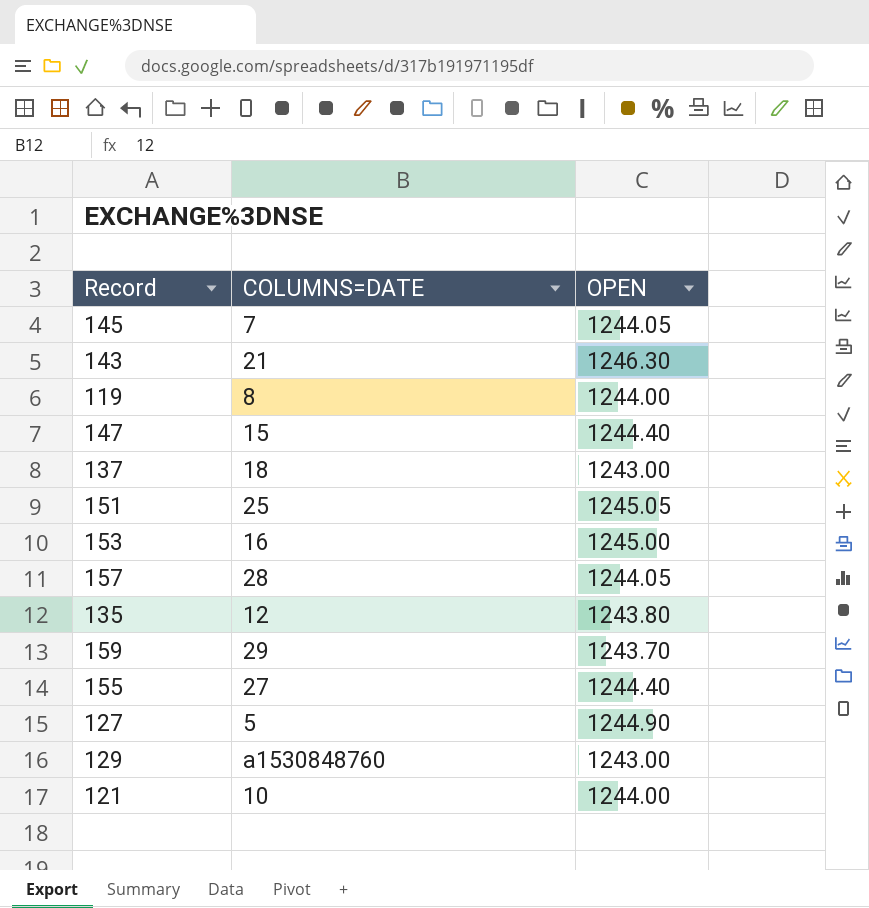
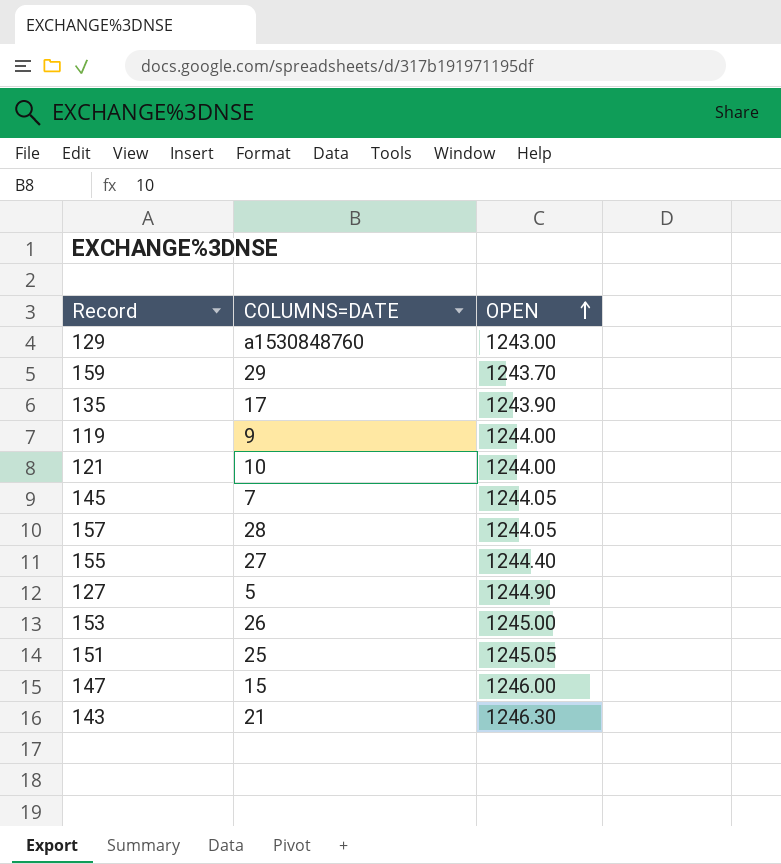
row order: none -> OPEN ascending
row 137: 18 | 1243.00 -> none
135 | COLUMNS=DATE: 12 -> 17
135 | OPEN: 1243.80 -> 1243.90
119 | COLUMNS=DATE: 8 -> 9
153 | COLUMNS=DATE: 16 -> 26
147 | OPEN: 1244.40 -> 1246.00

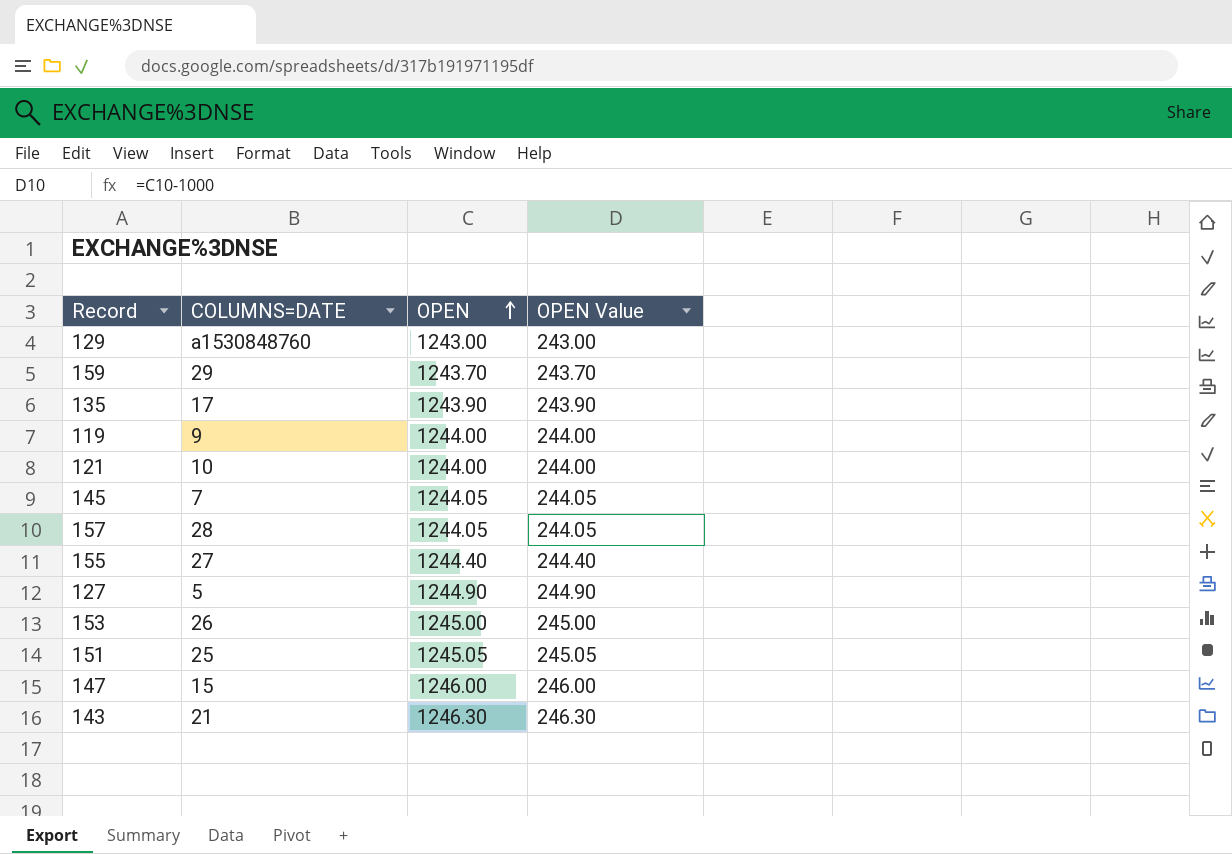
column OPEN Value | formula: none -> [OPEN] - 1000

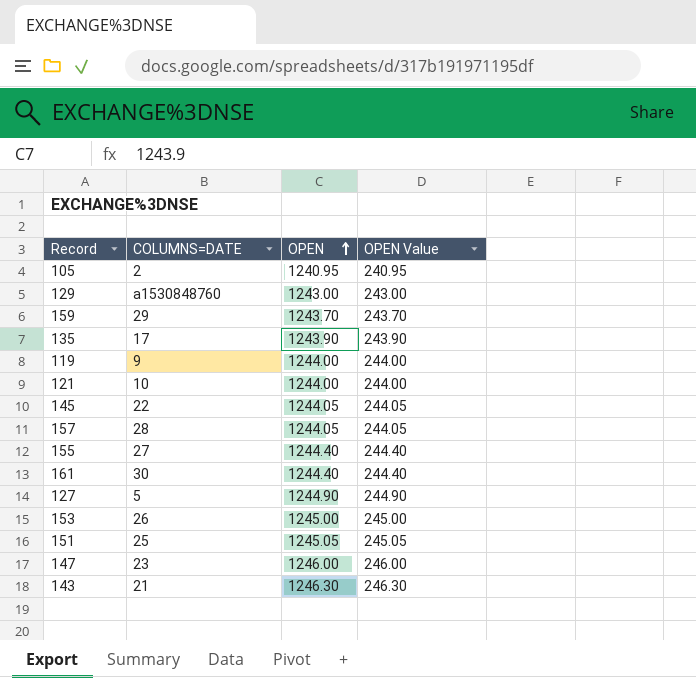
row 105: none -> 2 | 1240.95 | 240.95
145 | COLUMNS=DATE: 7 -> 22
row 161: none -> 30 | 1244.40 | 244.40
147 | COLUMNS=DATE: 15 -> 23

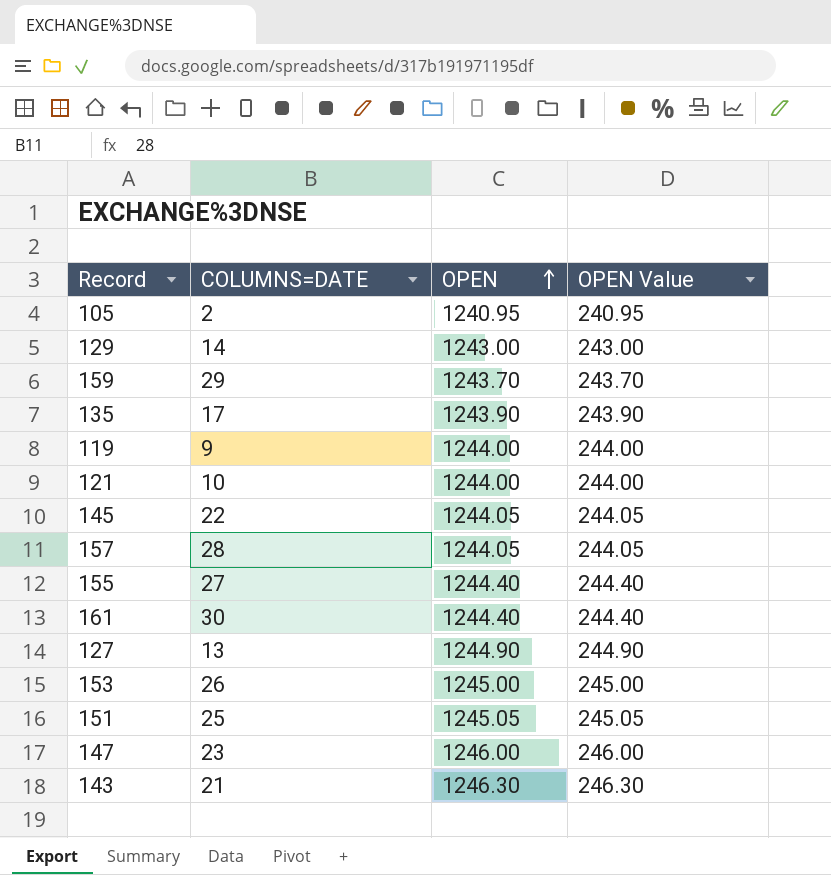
129 | COLUMNS=DATE: a1530848760 -> 14
127 | COLUMNS=DATE: 5 -> 13

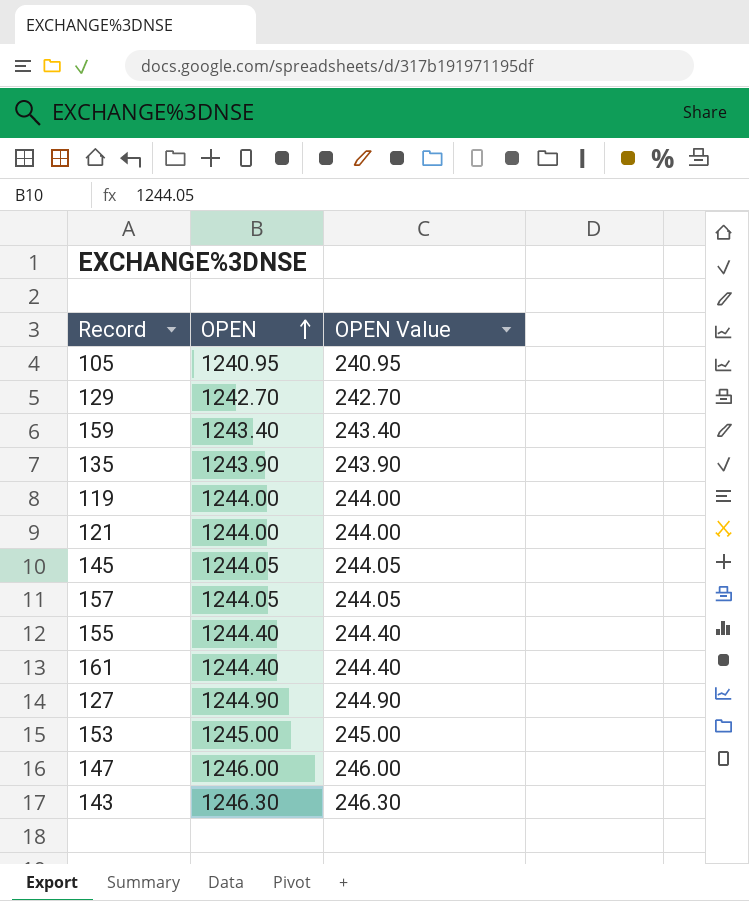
column COLUMNS=DATE | position: 2 -> none
row 151: 25 | 1245.05 | 245.05 -> none
129 | OPEN: 1243.00 -> 1242.70
129 | OPEN Value: 243.00 -> 242.70
159 | OPEN: 1243.70 -> 1243.40
159 | OPEN Value: 243.70 -> 243.40

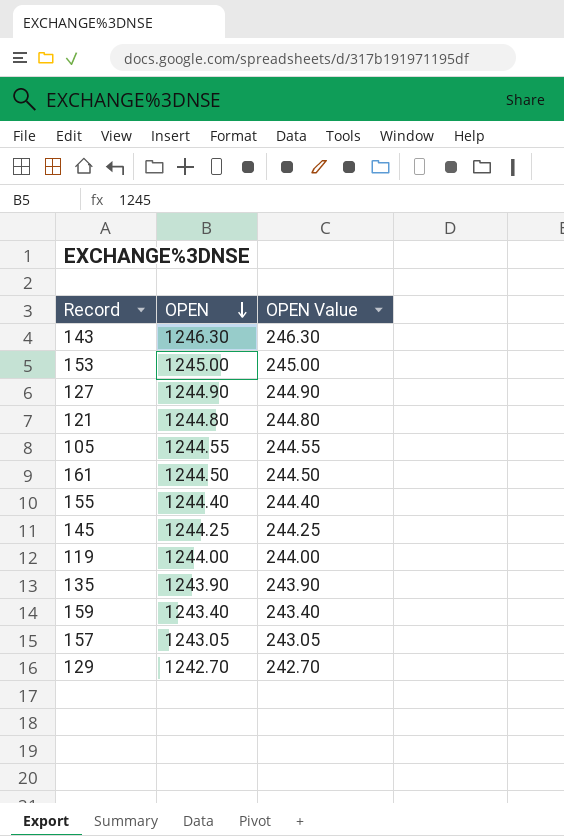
row order: OPEN ascending -> OPEN descending
row 147: 1246.00 | 246.00 -> none
121 | OPEN: 1244.00 -> 1244.80
121 | OPEN Value: 244.00 -> 244.80
105 | OPEN: 1240.95 -> 1244.55
105 | OPEN Value: 240.95 -> 244.55
161 | OPEN: 1244.40 -> 1244.50
161 | OPEN Value: 244.40 -> 244.50
145 | OPEN: 1244.05 -> 1244.25
145 | OPEN Value: 244.05 -> 244.25
157 | OPEN: 1244.05 -> 1243.05
157 | OPEN Value: 244.05 -> 243.05

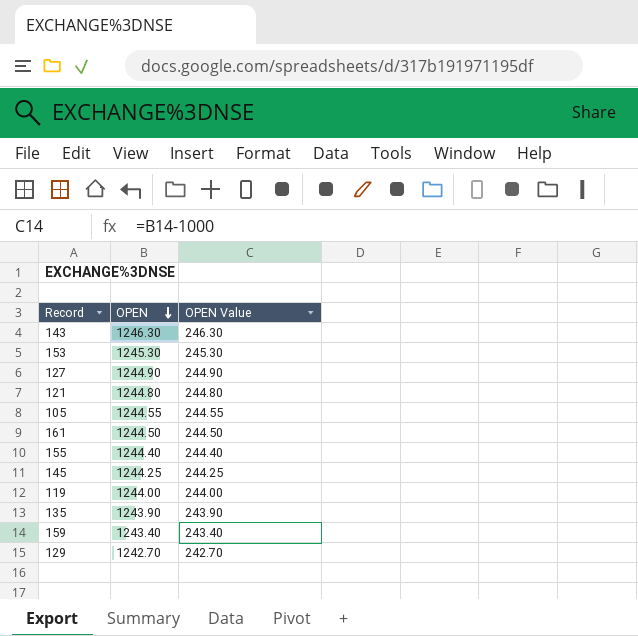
row 157: 1243.05 | 243.05 -> none
153 | OPEN: 1245.00 -> 1245.30
153 | OPEN Value: 245.00 -> 245.30

